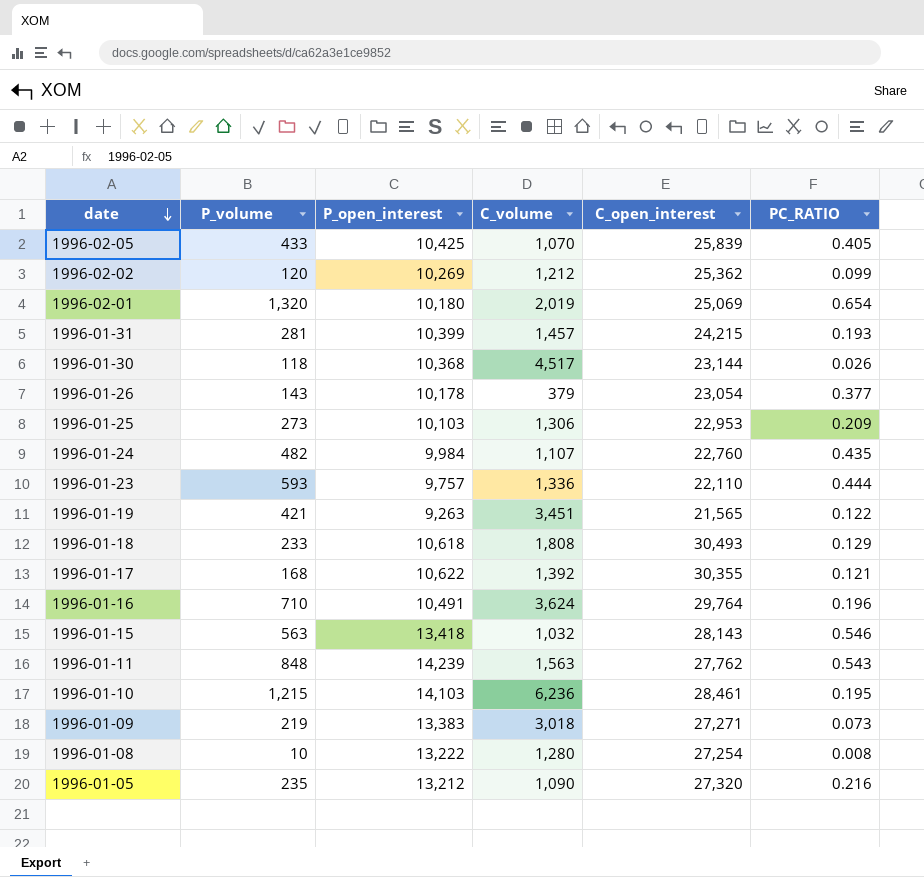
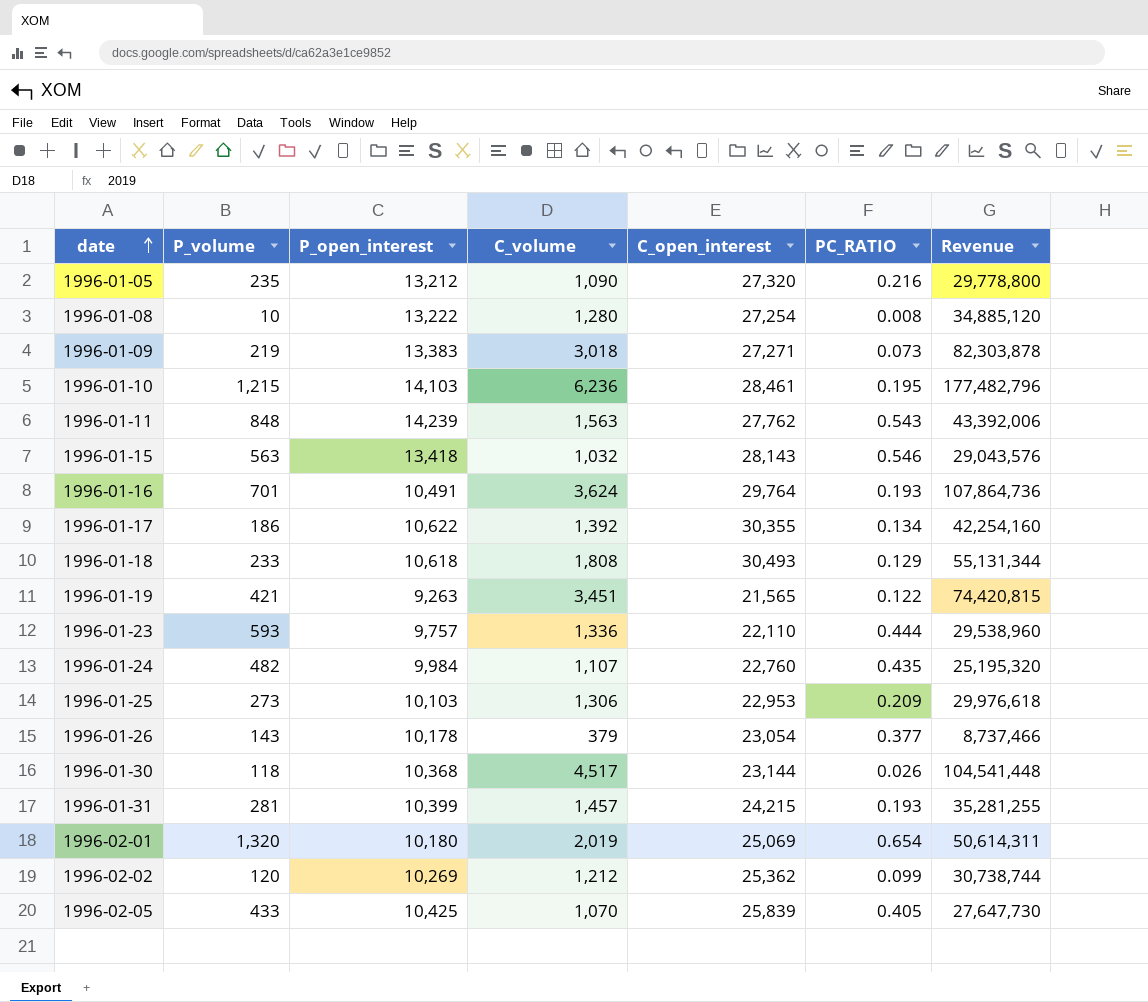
row order: date descending -> date ascending
column Revenue | formula: none -> [C_volume] * [C_open_interest]
1996-01-16 | P_volume: 710 -> 701
1996-01-16 | PC_RATIO: 0.196 -> 0.193
1996-01-17 | P_volume: 168 -> 186
1996-01-17 | PC_RATIO: 0.121 -> 0.134

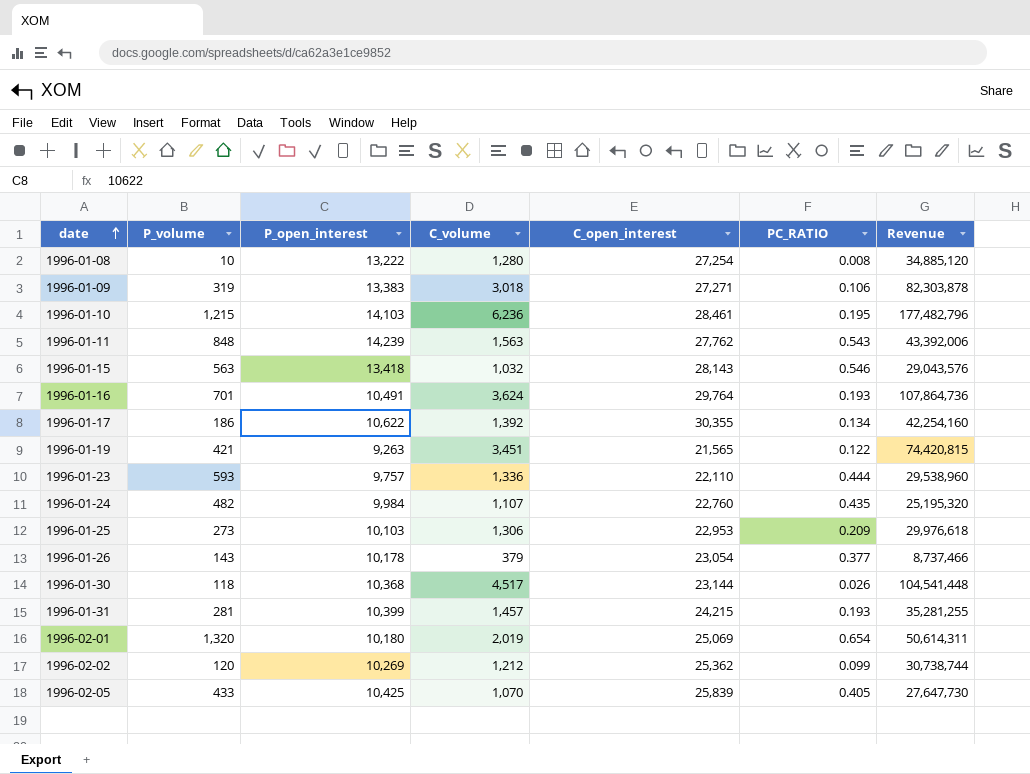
row 1996-01-05: 235 | 13,212 | 1,090 | 27,320 | 0.216 | 29,778,800 -> none
row 1996-01-18: 233 | 10,618 | 1,808 | 30,493 | 0.129 | 55,131,344 -> none
1996-01-09 | P_volume: 219 -> 319
1996-01-09 | PC_RATIO: 0.073 -> 0.106

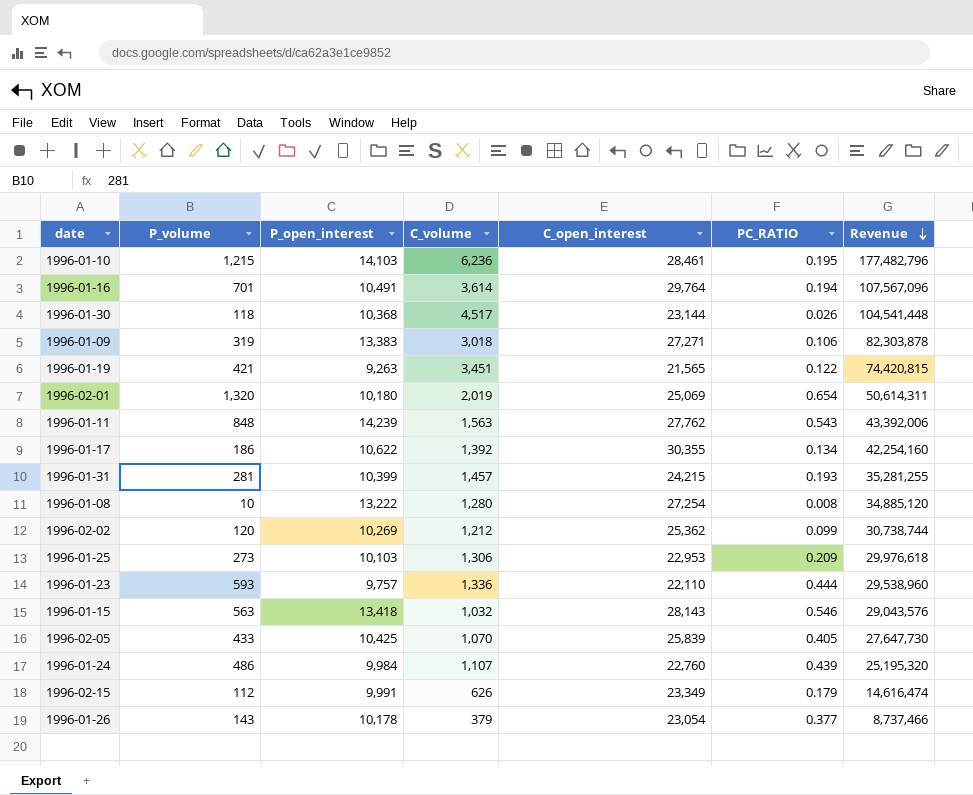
row order: date ascending -> Revenue descending
1996-01-16 | C_volume: 3,624 -> 3,614
1996-01-16 | PC_RATIO: 0.193 -> 0.194
1996-01-16 | Revenue: 107,864,736 -> 107,567,096
1996-01-24 | P_volume: 482 -> 486
1996-01-24 | PC_RATIO: 0.435 -> 0.439
row 1996-02-15: none -> 112 | 9,991 | 626 | 23,349 | 0.179 | 14,616,474

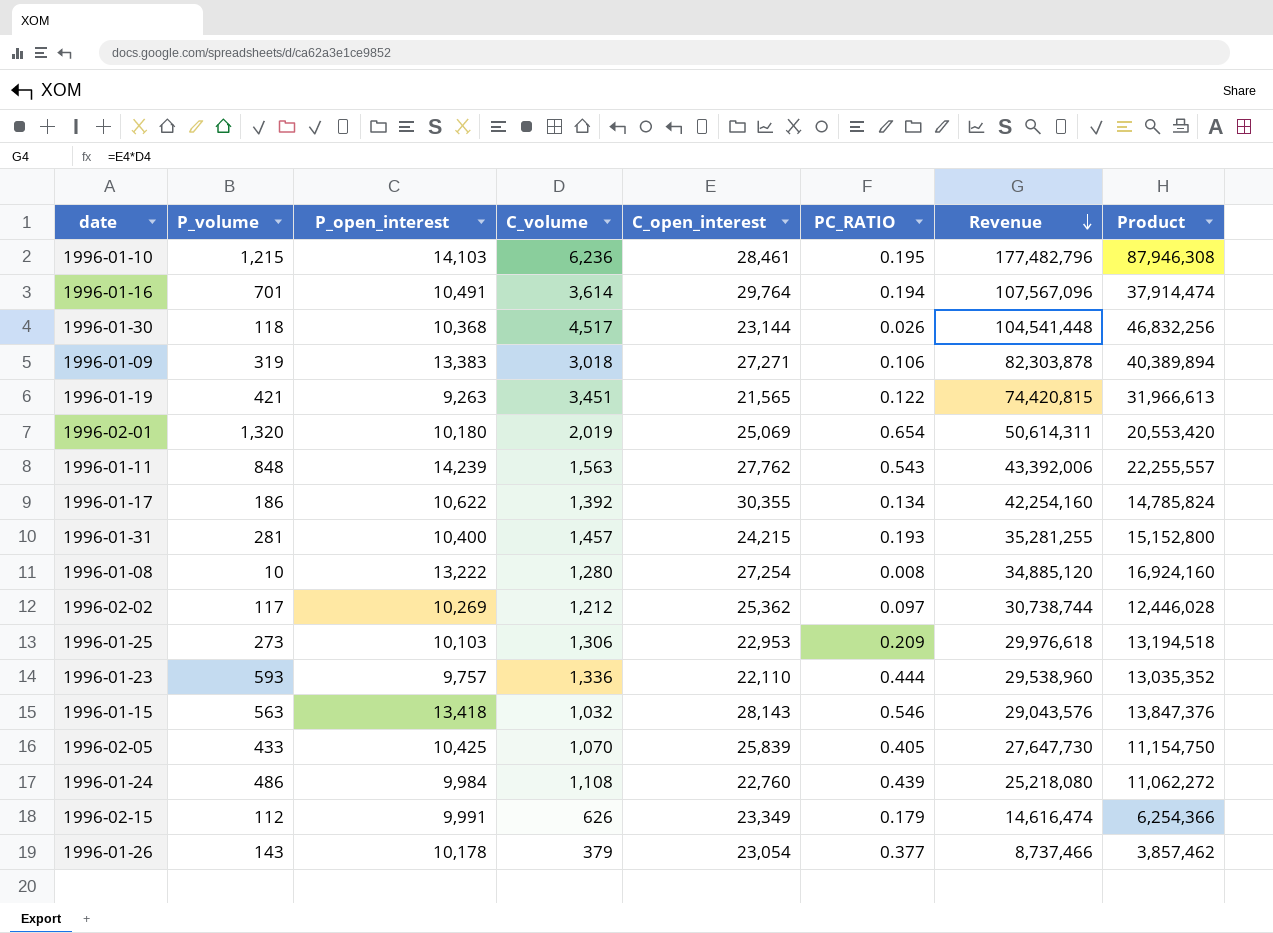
column Product | formula: none -> [P_open_interest] * [C_volume]
1996-01-31 | P_open_interest: 10,399 -> 10,400
1996-02-02 | P_volume: 120 -> 117
1996-02-02 | PC_RATIO: 0.099 -> 0.097
1996-01-24 | C_volume: 1,107 -> 1,108
1996-01-24 | Revenue: 25,195,320 -> 25,218,080

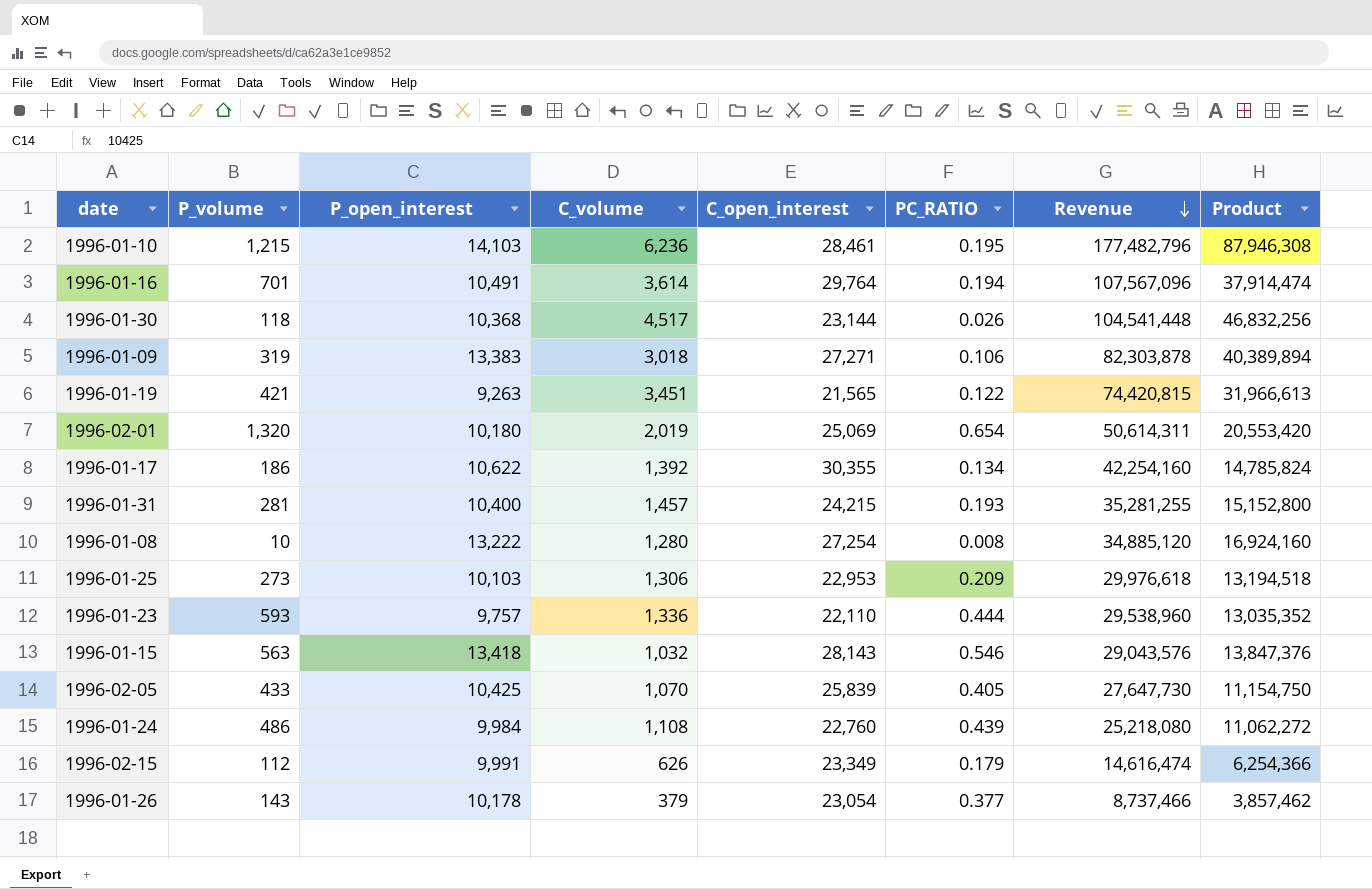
row 1996-01-11: 848 | 14,239 | 1,563 | 27,762 | 0.543 | 43,392,006 | 22,255,557 -> none
row 1996-02-02: 117 | 10,269 | 1,212 | 25,362 | 0.097 | 30,738,744 | 12,446,028 -> none

